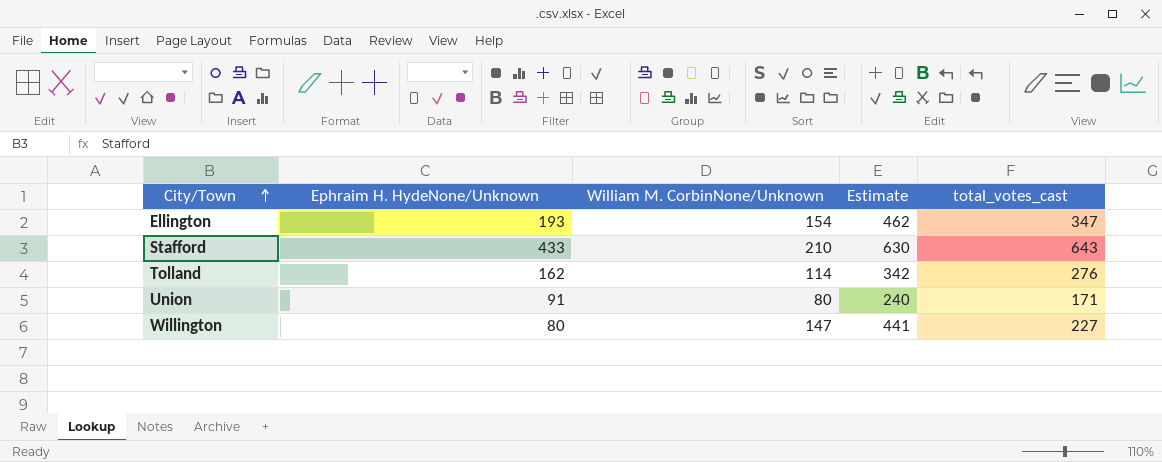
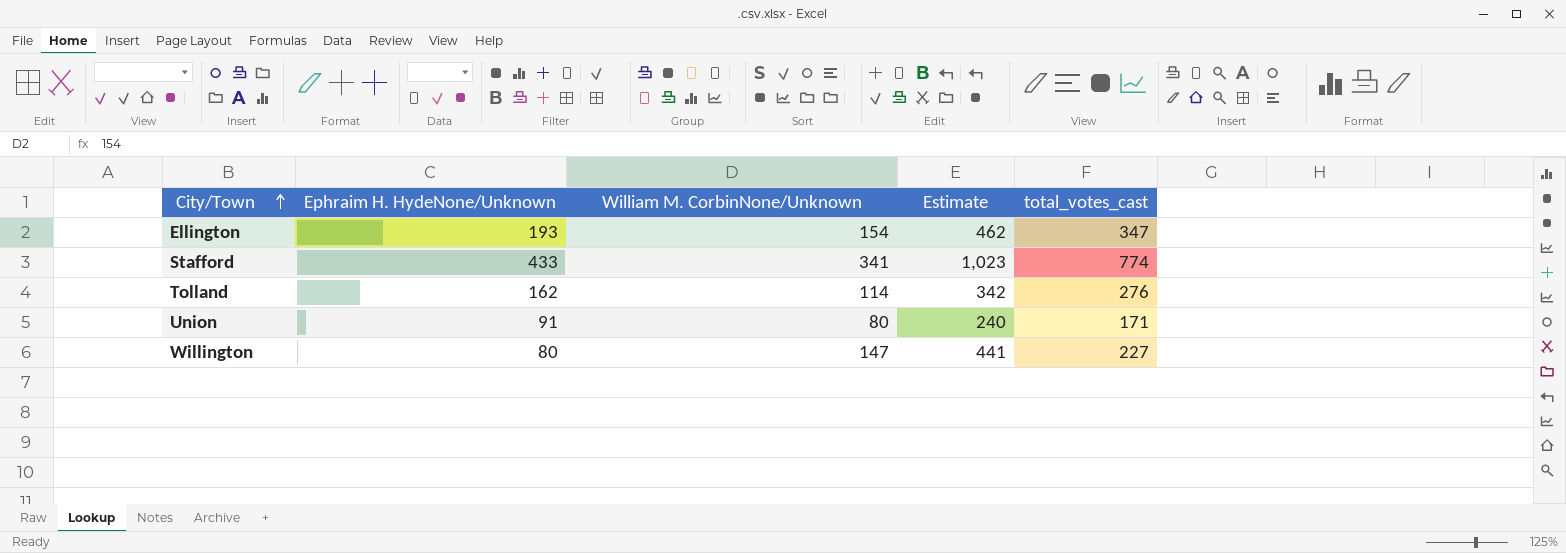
Stafford | William M. CorbinNone/Unknown: 210 -> 341
Stafford | Estimate: 630 -> 1,023
Stafford | total_votes_cast: 643 -> 774

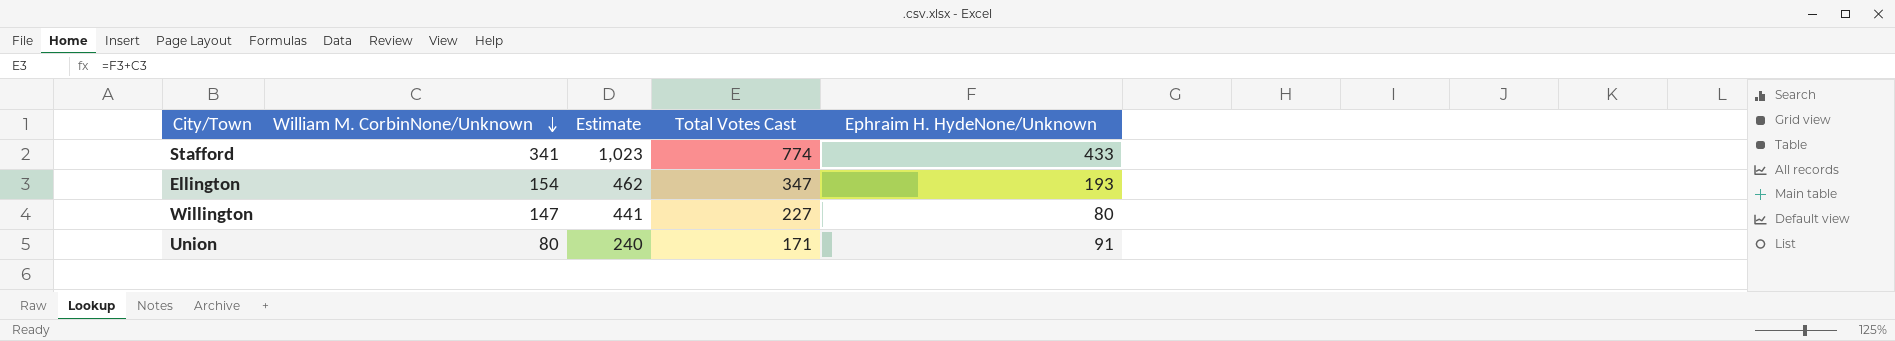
row order: City/Town ascending -> William M. CorbinNone/Unknown descending
column name: total_votes_cast -> Total Votes Cast
column Ephraim H. HydeNone/Unknown | position: 2 -> 5
row Tolland: 162 | 114 | 342 | 276 -> none

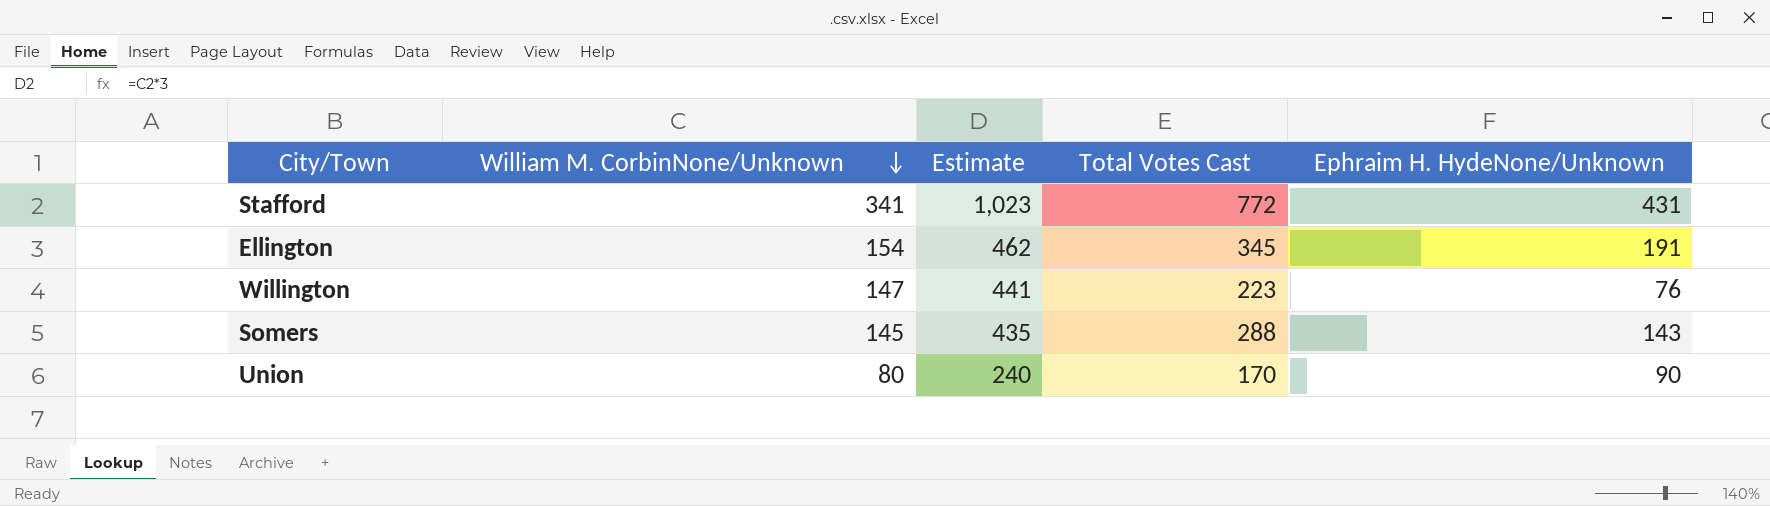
Stafford | Total Votes Cast: 774 -> 772
Stafford | Ephraim H. HydeNone/Unknown: 433 -> 431
Ellington | Total Votes Cast: 347 -> 345
Ellington | Ephraim H. HydeNone/Unknown: 193 -> 191
Willington | Total Votes Cast: 227 -> 223
Willington | Ephraim H. HydeNone/Unknown: 80 -> 76
row Somers: none -> 145 | 435 | 288 | 143
Union | Total Votes Cast: 171 -> 170
Union | Ephraim H. HydeNone/Unknown: 91 -> 90

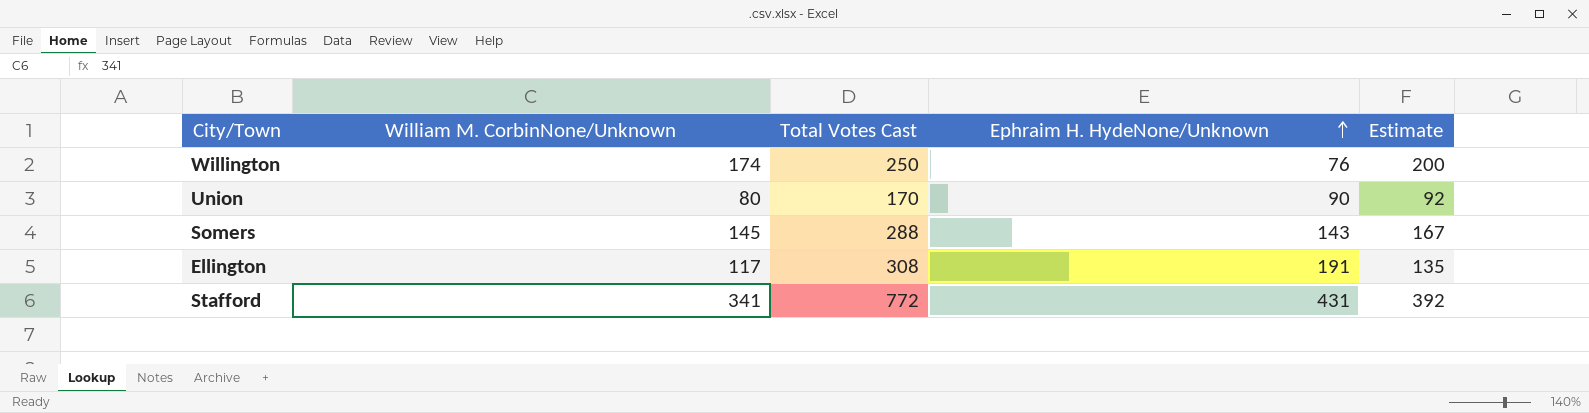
row order: William M. CorbinNone/Unknown descending -> Ephraim H. HydeNone/Unknown ascending
column Estimate | formula: [William M. CorbinNone/Unknown] * 3 -> [William M. CorbinNone/Unknown] * 1.15
column Estimate | position: 3 -> 5
Willington | William M. CorbinNone/Unknown: 147 -> 174
Willington | Total Votes Cast: 223 -> 250
Ellington | William M. CorbinNone/Unknown: 154 -> 117
Ellington | Total Votes Cast: 345 -> 308

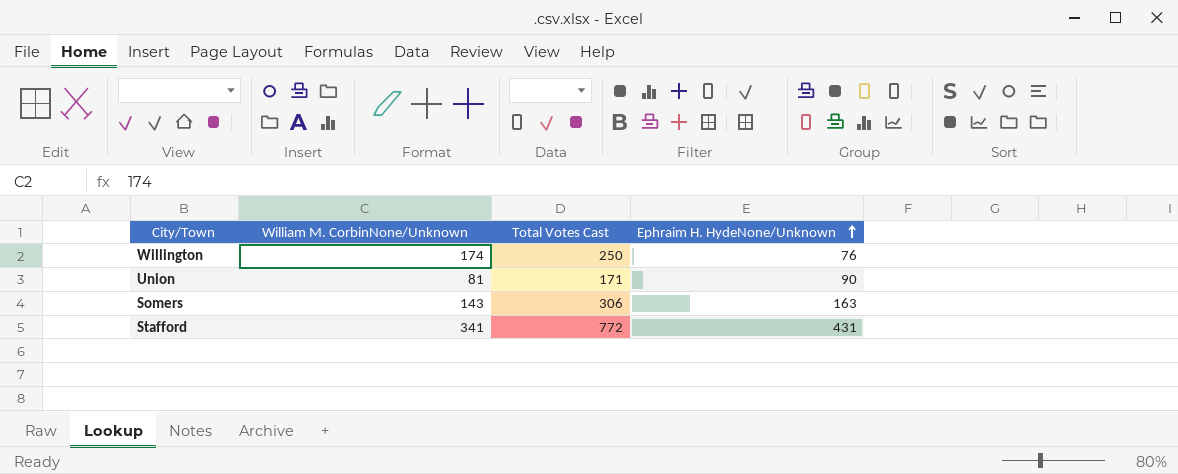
column Estimate | formula: [William M. CorbinNone/Unknown] * 1.15 -> none
row Ellington: 117 | 308 | 191 | 135 -> none
Union | William M. CorbinNone/Unknown: 80 -> 81
Union | Total Votes Cast: 170 -> 171
Somers | William M. CorbinNone/Unknown: 145 -> 143
Somers | Total Votes Cast: 288 -> 306
Somers | Ephraim H. HydeNone/Unknown: 143 -> 163

